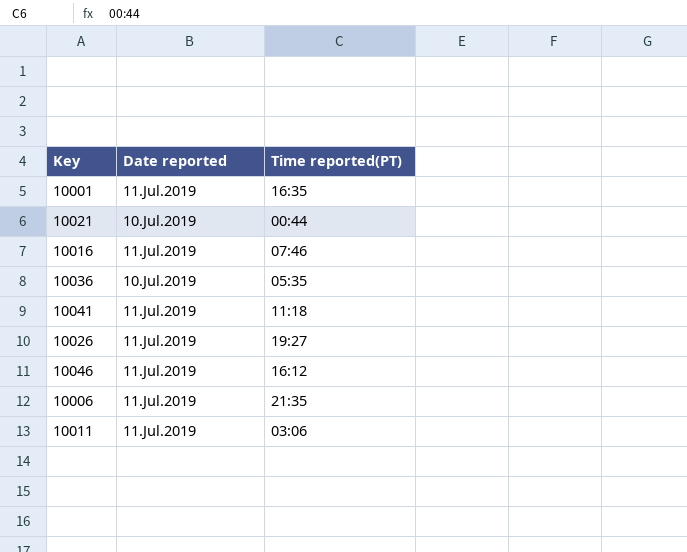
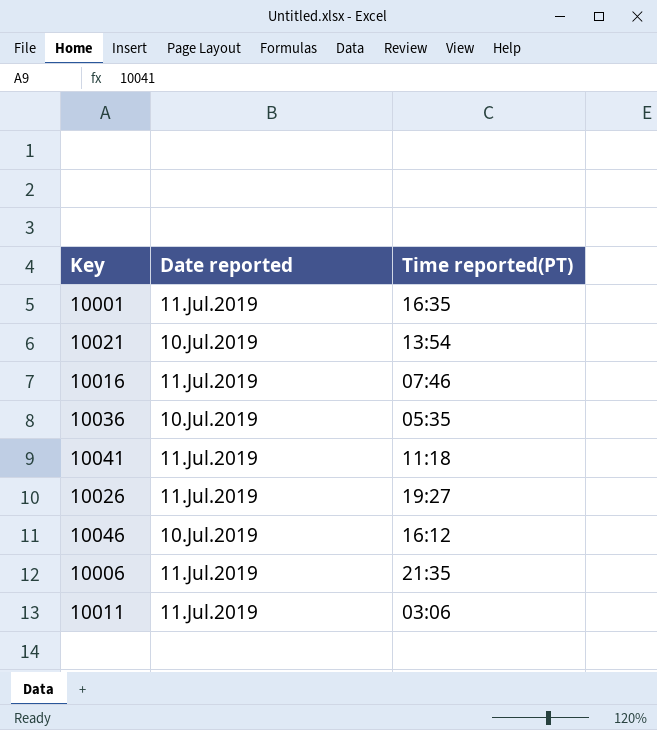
10021 | Time reported(PT): 00:44 -> 13:54
10046 | Date reported: 11.Jul.2019 -> 10.Jul.2019

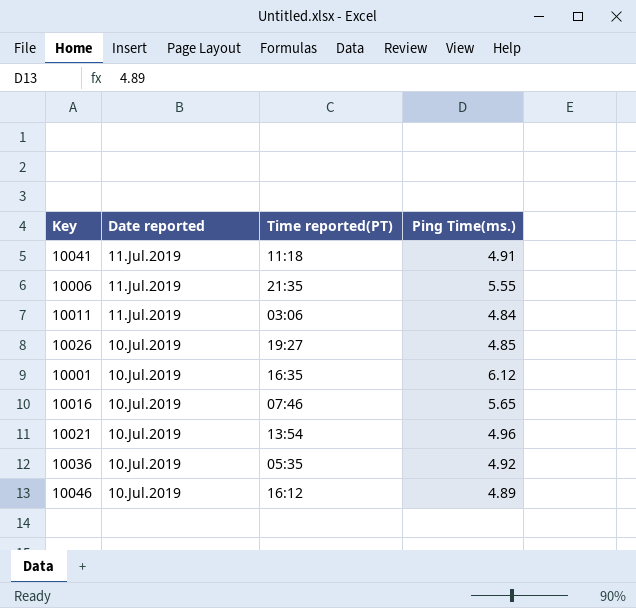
row order: none -> Date reported descending
column Ping Time(ms.) | position: none -> 4
10026 | Date reported: 11.Jul.2019 -> 10.Jul.2019
10001 | Date reported: 11.Jul.2019 -> 10.Jul.2019
10016 | Date reported: 11.Jul.2019 -> 10.Jul.2019

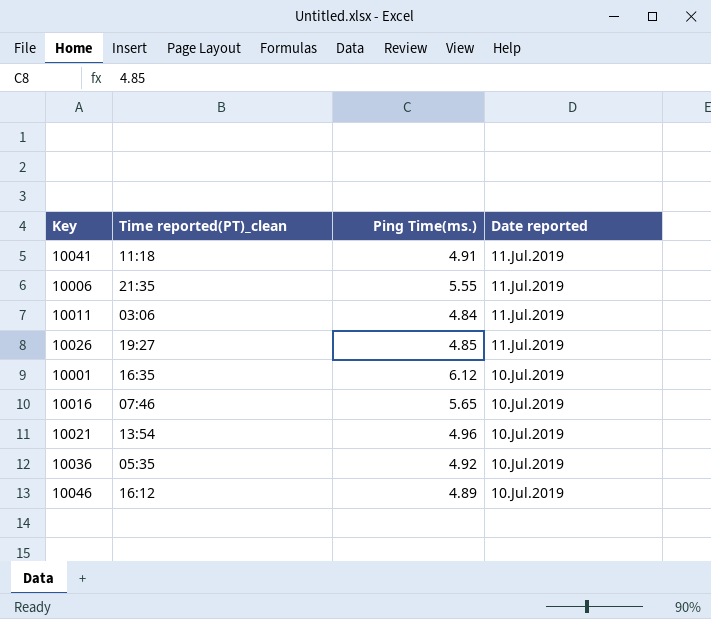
column name: Time reported(PT) -> Time reported(PT)_clean
column Date reported | position: 2 -> 4
10026 | Date reported: 10.Jul.2019 -> 11.Jul.2019

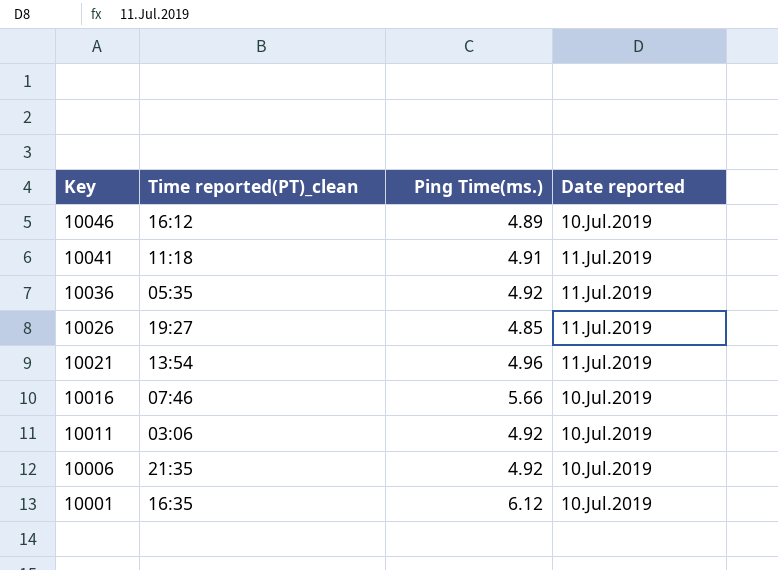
row order: Date reported descending -> Key descending
10036 | Date reported: 10.Jul.2019 -> 11.Jul.2019
10021 | Date reported: 10.Jul.2019 -> 11.Jul.2019
10016 | Ping Time(ms.): 5.65 -> 5.66
10011 | Ping Time(ms.): 4.84 -> 4.92
10011 | Date reported: 11.Jul.2019 -> 10.Jul.2019
10006 | Ping Time(ms.): 5.55 -> 4.92
10006 | Date reported: 11.Jul.2019 -> 10.Jul.2019

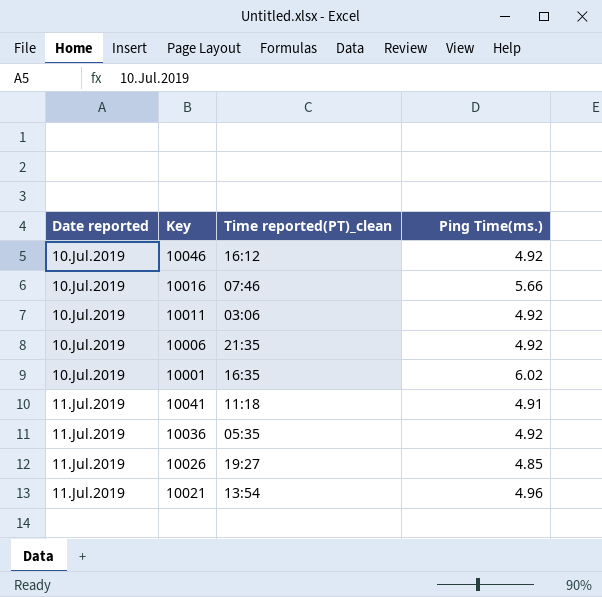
row order: Key descending -> Date reported ascending
column Date reported | position: 4 -> 1
10046 | Ping Time(ms.): 4.89 -> 4.92
10001 | Ping Time(ms.): 6.12 -> 6.02

